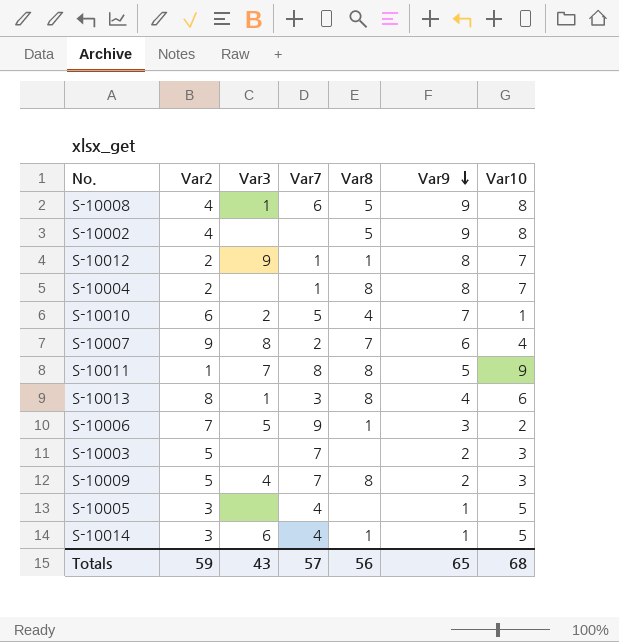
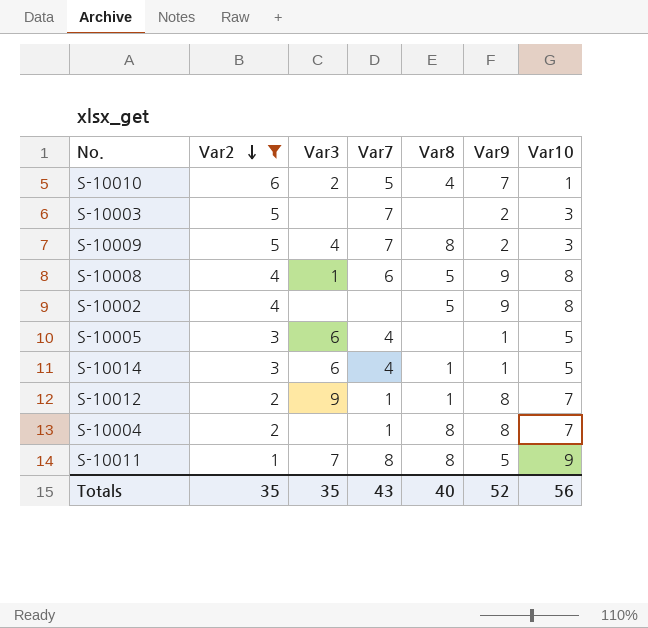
filter: none -> Var2 <= 6
row order: Var9 descending -> Var2 descending
S-10005 | Var3: none -> 6
Totals | Var2: 59 -> 35
Totals | Var3: 43 -> 35
Totals | Var7: 57 -> 43
Totals | Var8: 56 -> 40
Totals | Var9: 65 -> 52
Totals | Var10: 68 -> 56

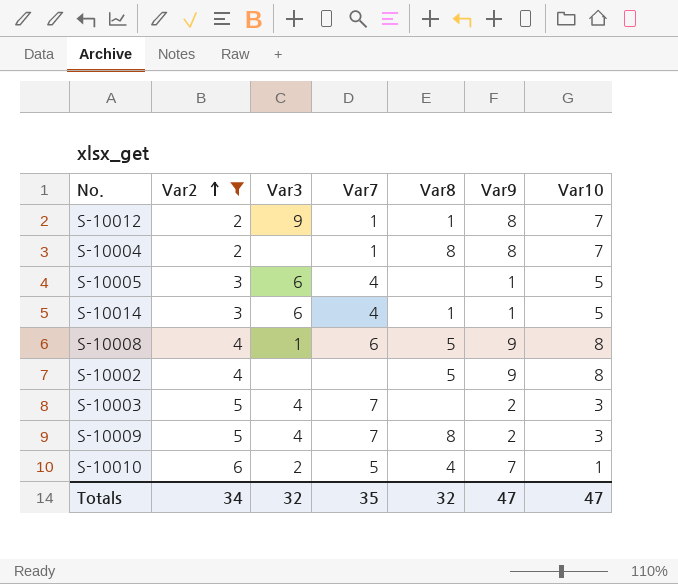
row order: Var2 descending -> Var2 ascending
row S-10011: 1 | 7 | 8 | 8 | 5 | 9 -> none
S-10003 | Var3: none -> 4
Totals | Var2: 35 -> 34
Totals | Var3: 35 -> 32
Totals | Var7: 43 -> 35
Totals | Var8: 40 -> 32
Totals | Var9: 52 -> 47
Totals | Var10: 56 -> 47

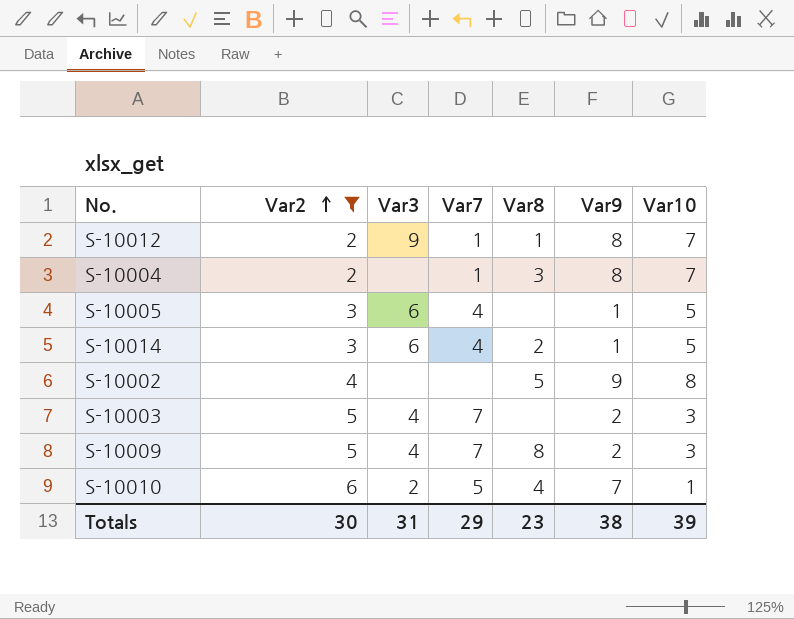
row S-10008: 4 | 1 | 6 | 5 | 9 | 8 -> none
S-10004 | Var8: 8 -> 3
S-10014 | Var8: 1 -> 2
Totals | Var2: 34 -> 30
Totals | Var3: 32 -> 31
Totals | Var7: 35 -> 29
Totals | Var8: 32 -> 23
Totals | Var9: 47 -> 38
Totals | Var10: 47 -> 39

